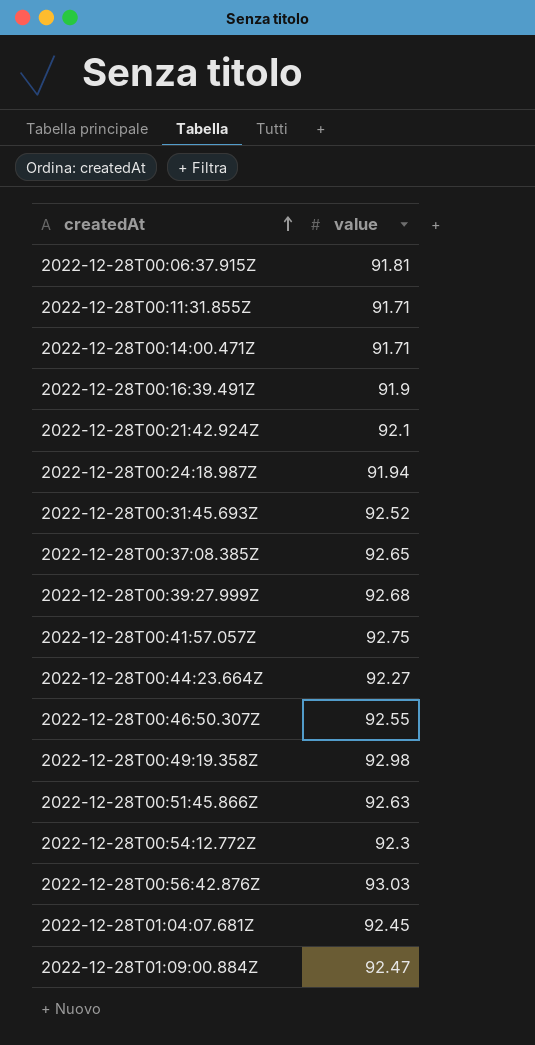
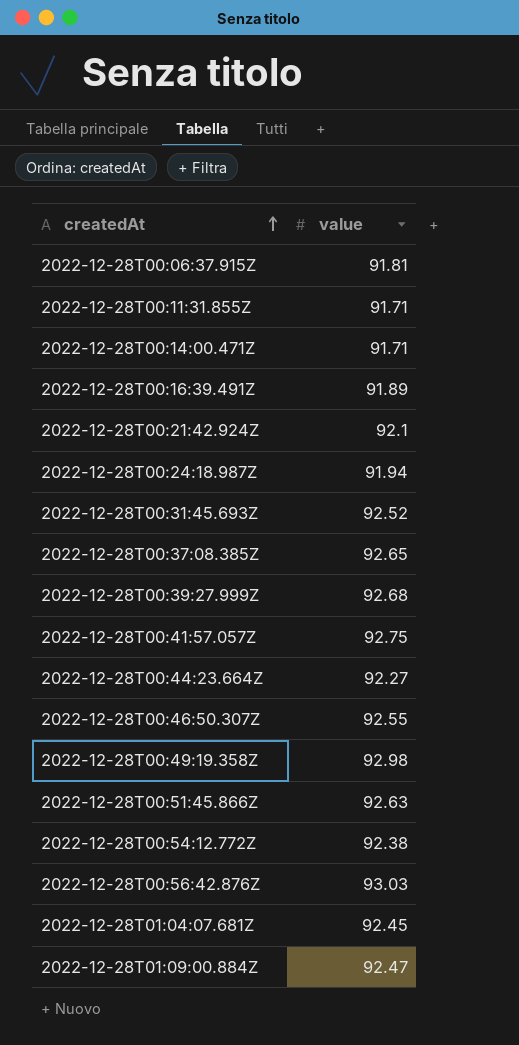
2022-12-28T00:16:39.491Z | value: 91.9 -> 91.89
2022-12-28T00:54:12.772Z | value: 92.3 -> 92.38

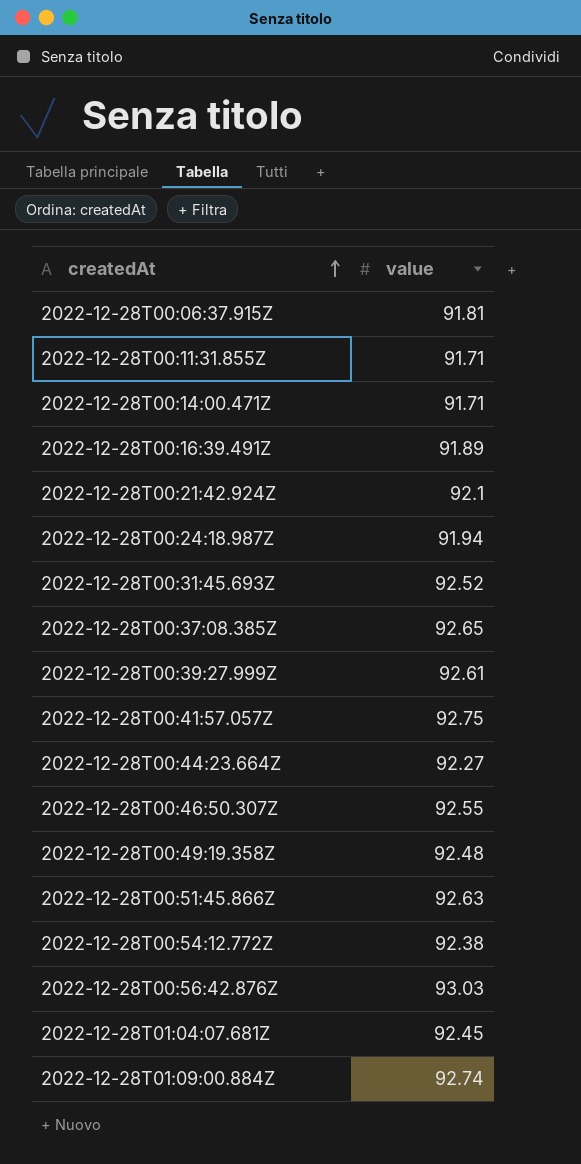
2022-12-28T00:39:27.999Z | value: 92.68 -> 92.61
2022-12-28T00:49:19.358Z | value: 92.98 -> 92.48
2022-12-28T01:09:00.884Z | value: 92.47 -> 92.74

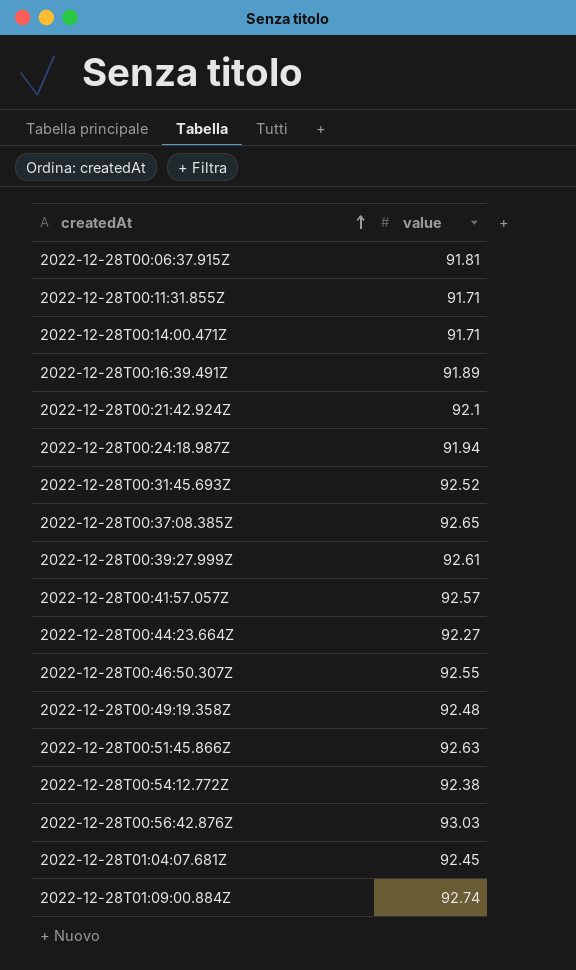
2022-12-28T00:41:57.057Z | value: 92.75 -> 92.57

